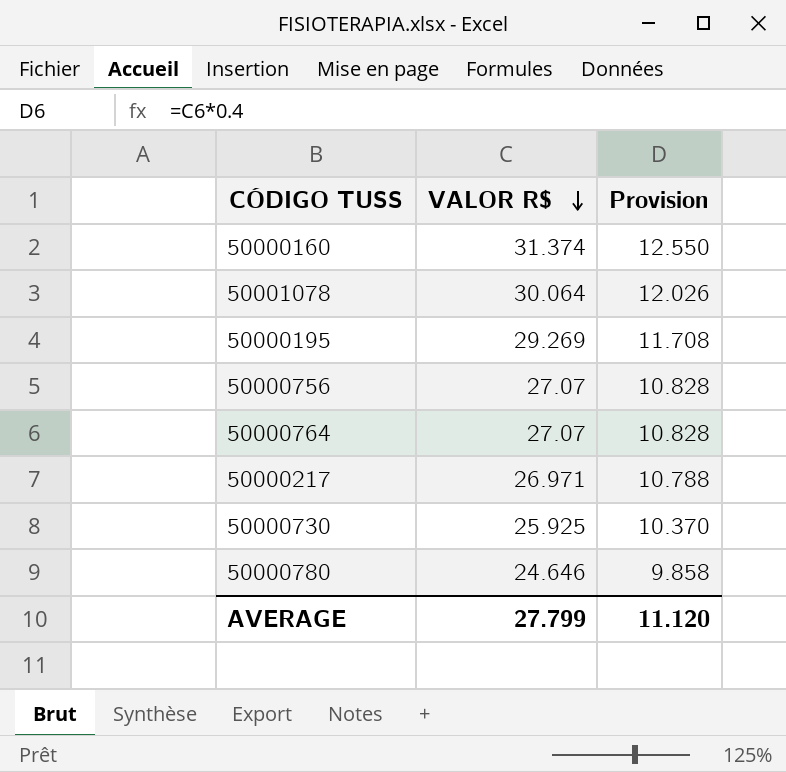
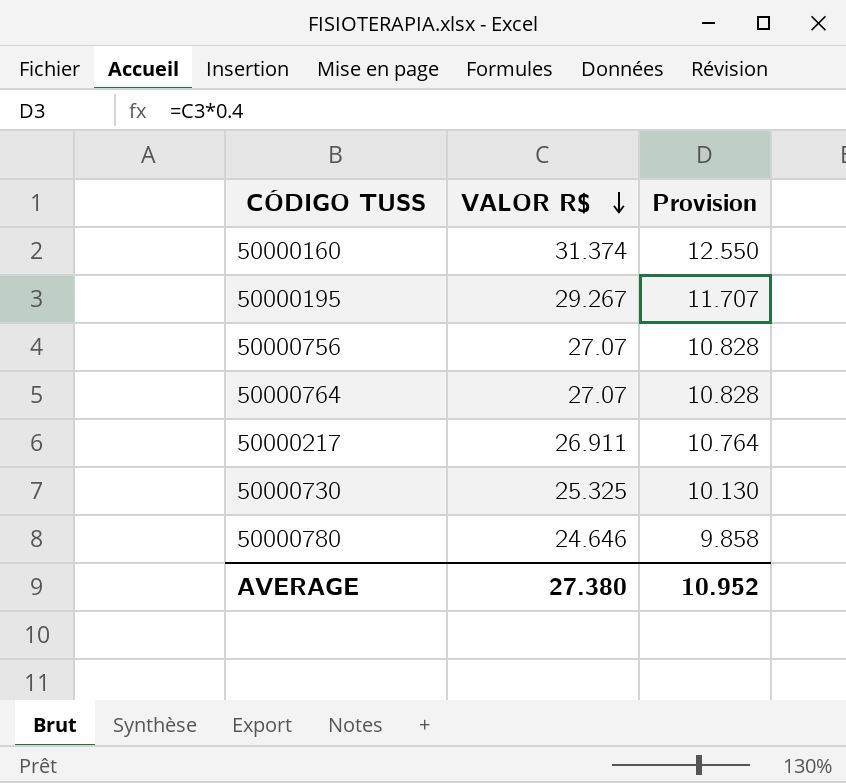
row 50001078: 30.064 | 12.026 -> none
50000195 | VALOR R$: 29.269 -> 29.267
50000195 | Provision: 11.708 -> 11.707
50000217 | VALOR R$: 26.971 -> 26.911
50000217 | Provision: 10.788 -> 10.764
50000730 | VALOR R$: 25.925 -> 25.325
50000730 | Provision: 10.370 -> 10.130
AVERAGE | VALOR R$: 27.799 -> 27.380
AVERAGE | Provision: 11.120 -> 10.952

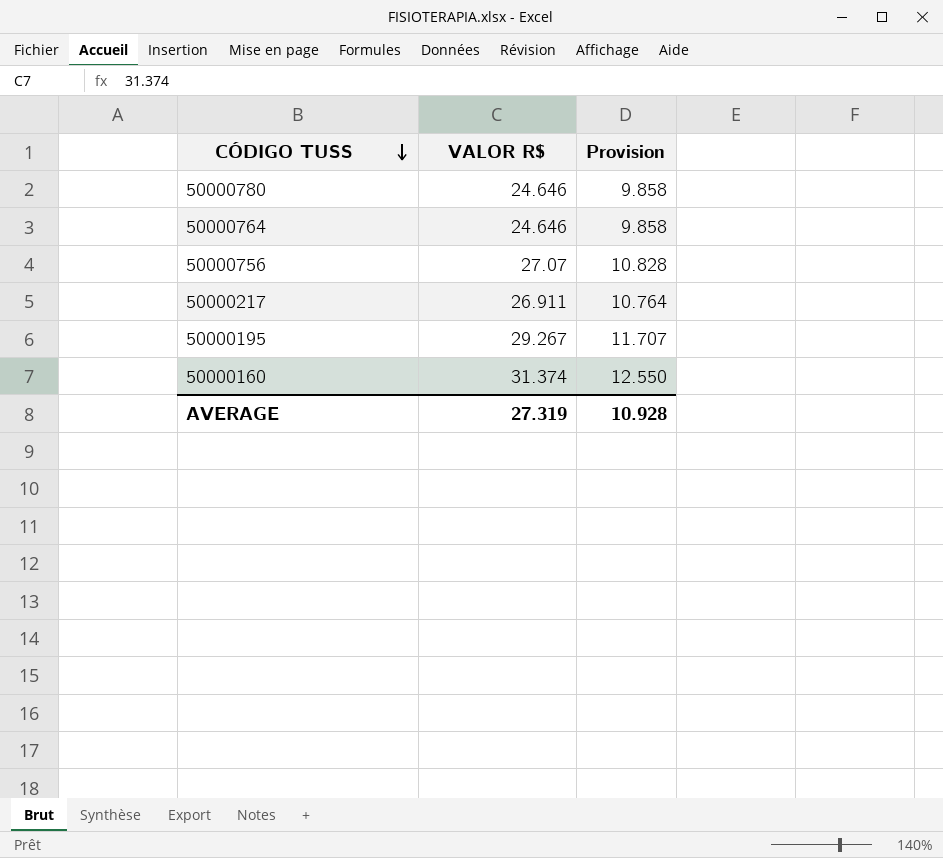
row order: VALOR R$ descending -> CÓDIGO TUSS descending
row 50000730: 25.325 | 10.130 -> none
50000764 | VALOR R$: 27.07 -> 24.646
50000764 | Provision: 10.828 -> 9.858
AVERAGE | VALOR R$: 27.380 -> 27.319
AVERAGE | Provision: 10.952 -> 10.928

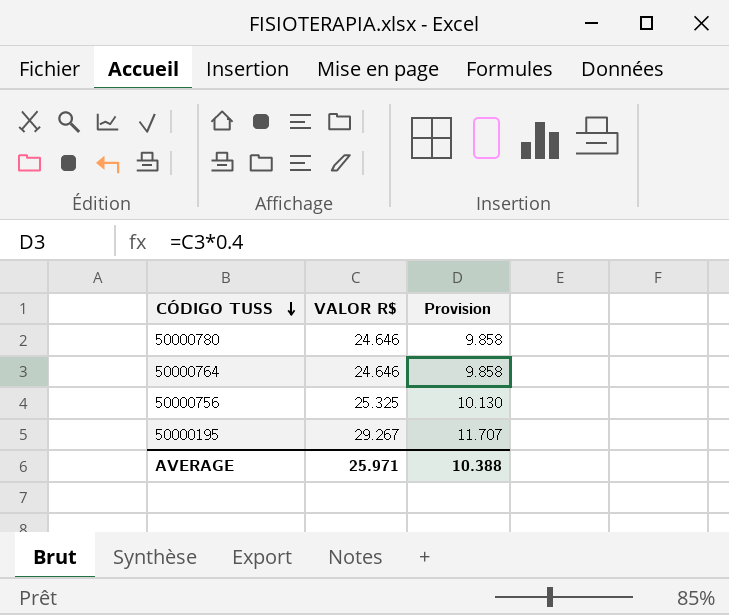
row 50000217: 26.911 | 10.764 -> none
row 50000160: 31.374 | 12.550 -> none
50000756 | VALOR R$: 27.07 -> 25.325
50000756 | Provision: 10.828 -> 10.130
AVERAGE | VALOR R$: 27.319 -> 25.971
AVERAGE | Provision: 10.928 -> 10.388

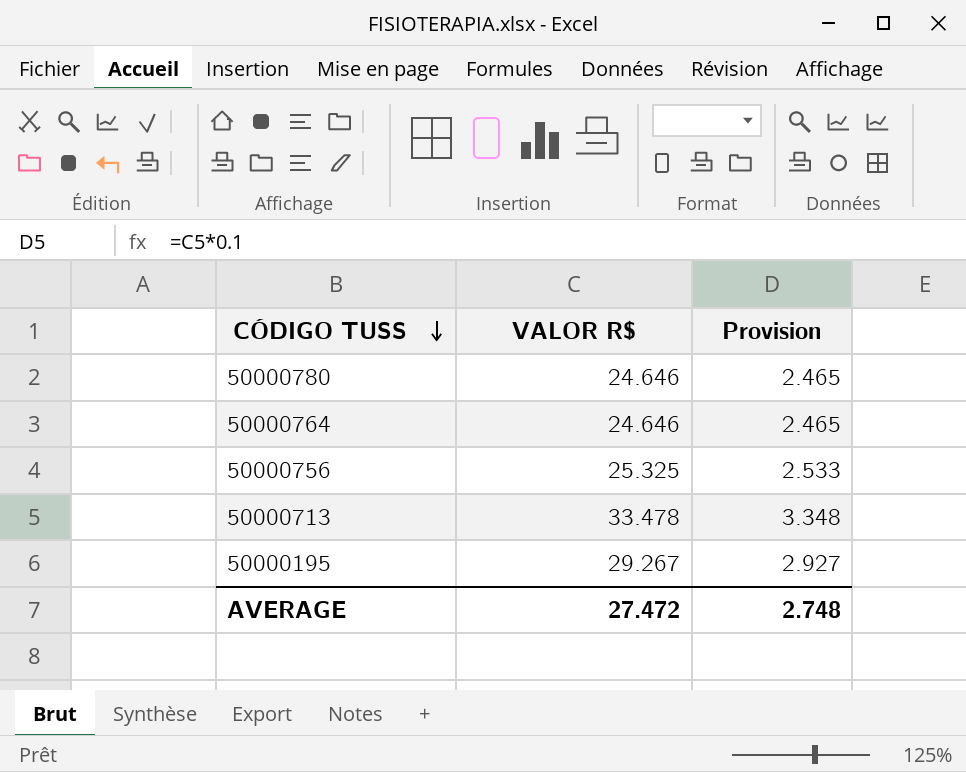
column Provision | formula: [VALOR R$] * 0.4 -> [VALOR R$] * 0.1
row 50000713: none -> 33.478 | 3.348
AVERAGE | VALOR R$: 25.971 -> 27.472
AVERAGE | Provision: 10.388 -> 2.748

